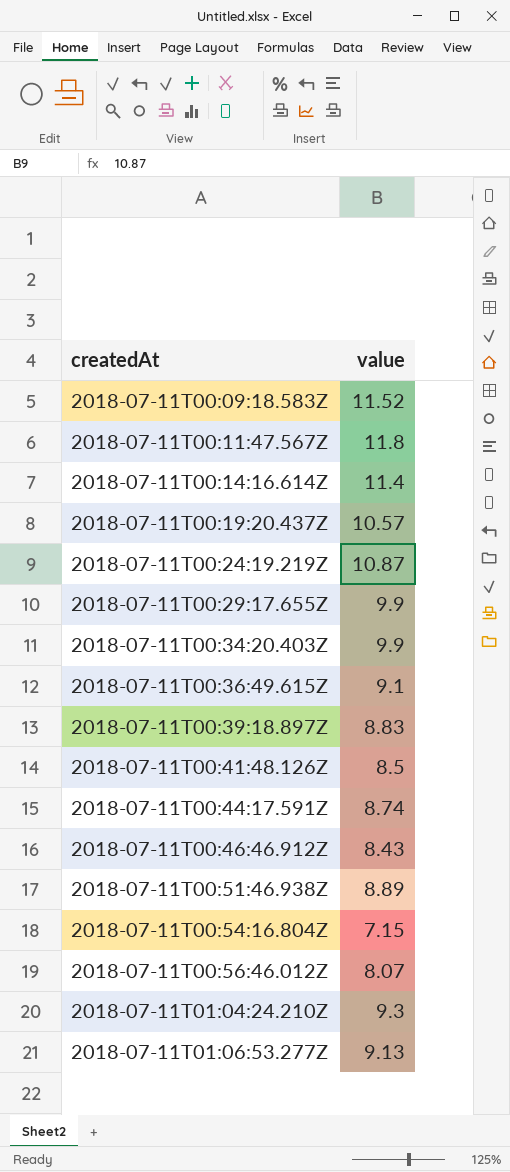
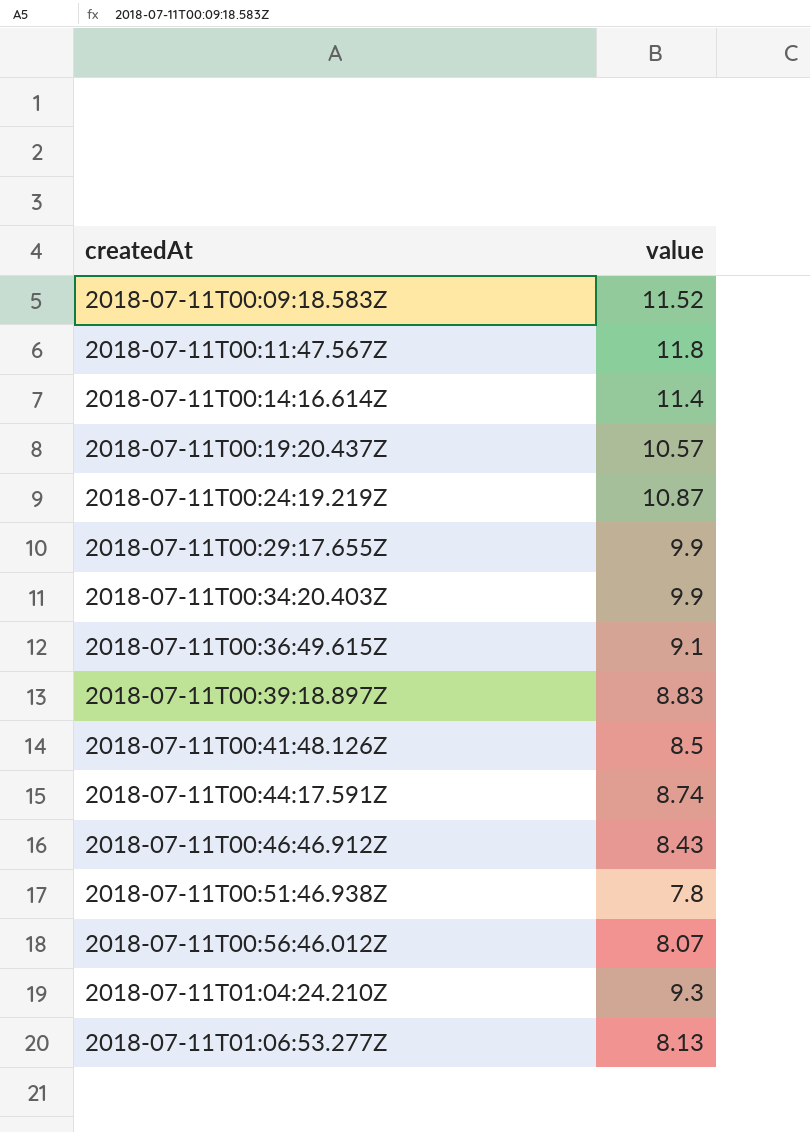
row 2018-07-11T00:54:16.804Z: 7.15 -> none
2018-07-11T00:51:46.938Z | value: 8.89 -> 7.8
2018-07-11T01:06:53.277Z | value: 9.13 -> 8.13

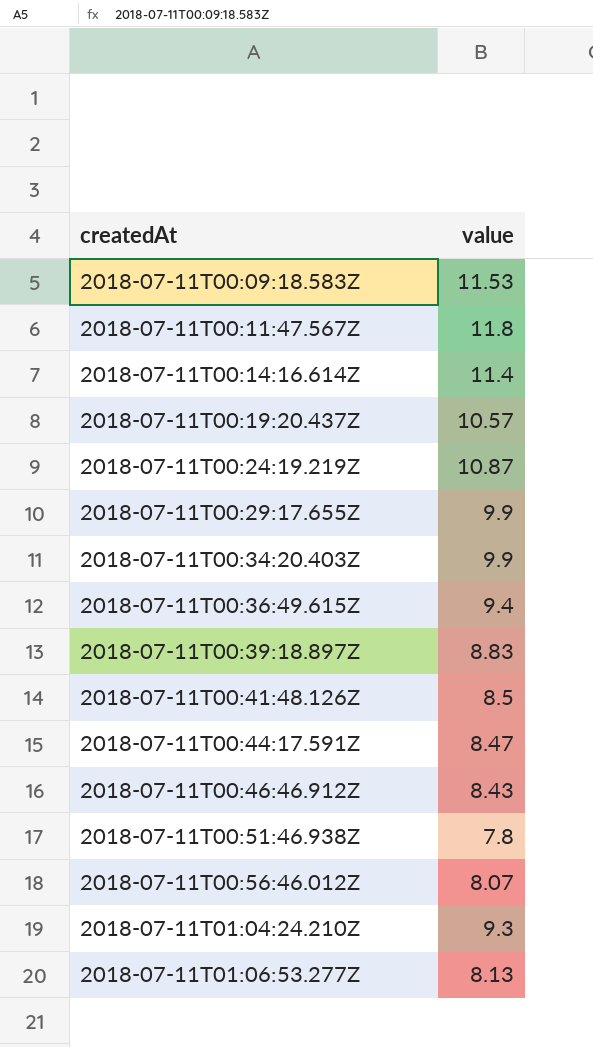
2018-07-11T00:09:18.583Z | value: 11.52 -> 11.53
2018-07-11T00:36:49.615Z | value: 9.1 -> 9.4
2018-07-11T00:44:17.591Z | value: 8.74 -> 8.47

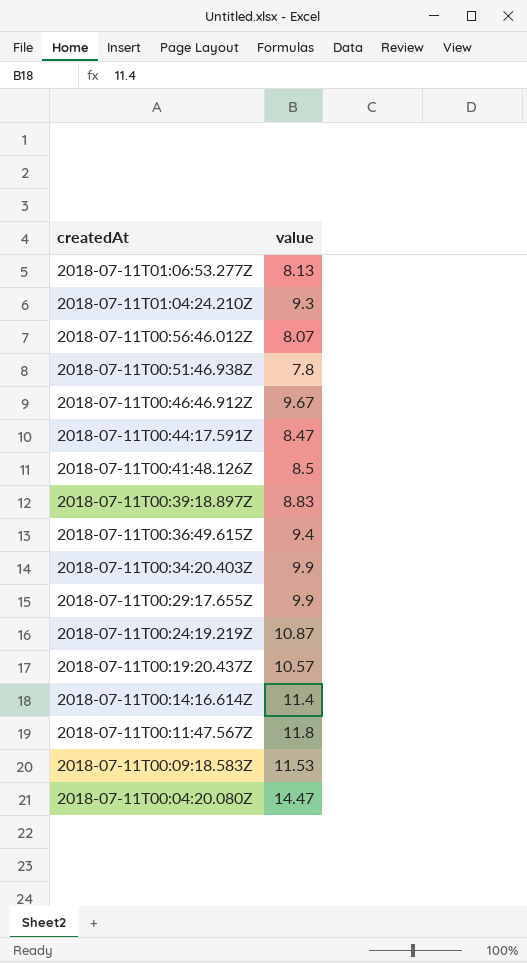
row order: createdAt ascending -> createdAt descending
2018-07-11T00:46:46.912Z | value: 8.43 -> 9.67
row 2018-07-11T00:04:20.080Z: none -> 14.47

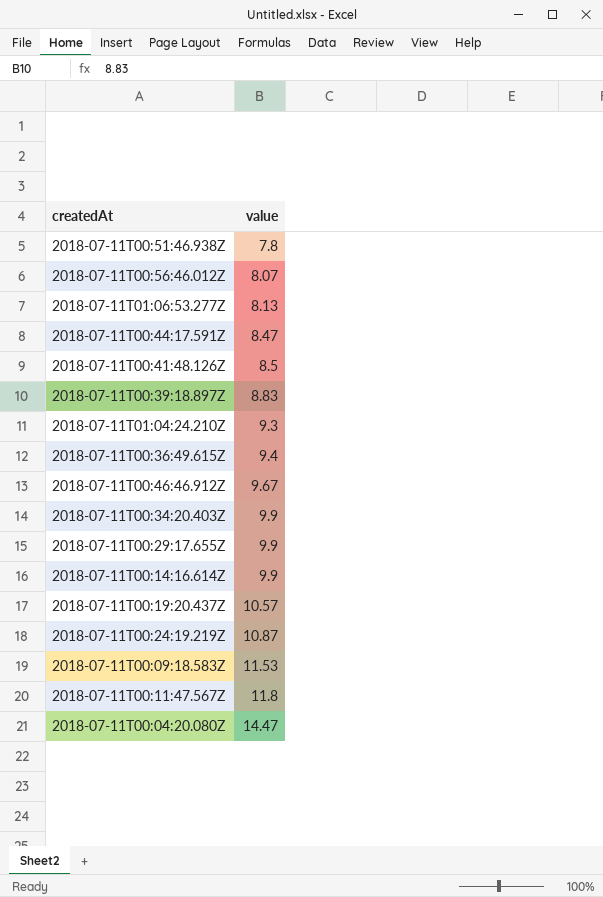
row order: createdAt descending -> value ascending
2018-07-11T00:14:16.614Z | value: 11.4 -> 9.9

